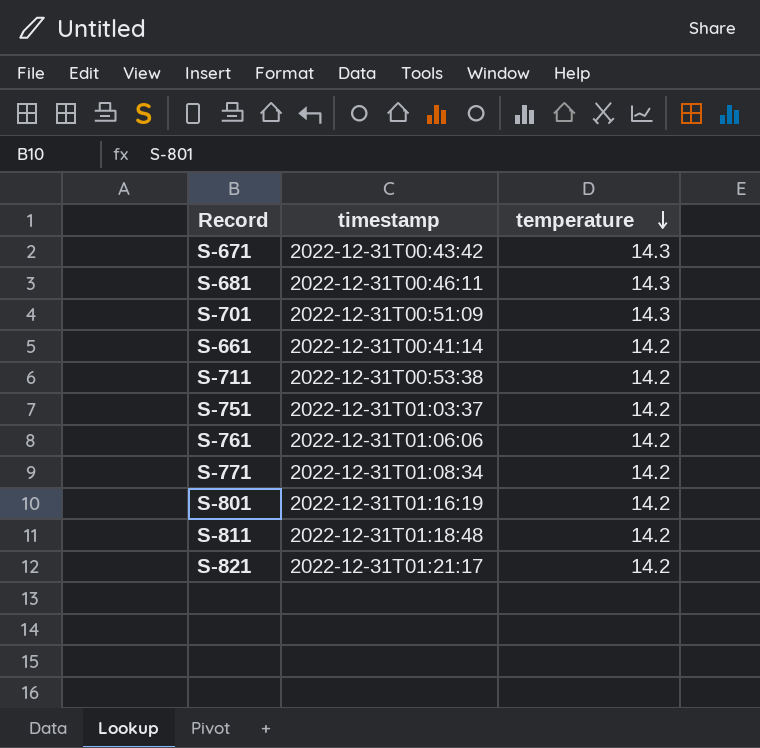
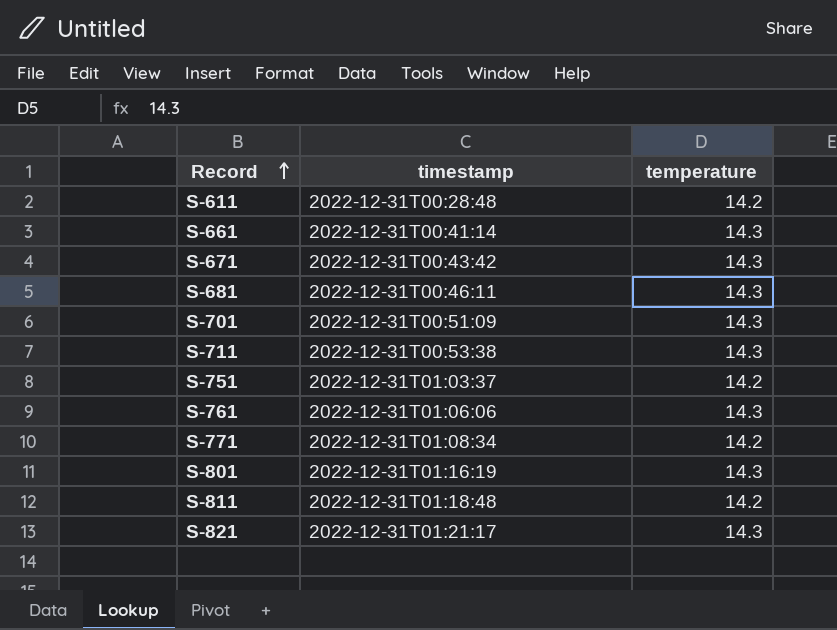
row order: temperature descending -> Record ascending
row S-611: none -> 2022-12-31T00:28:48 | 14.2
S-661 | temperature: 14.2 -> 14.3
S-711 | temperature: 14.2 -> 14.3
S-761 | temperature: 14.2 -> 14.3
S-801 | temperature: 14.2 -> 14.3
S-821 | temperature: 14.2 -> 14.3

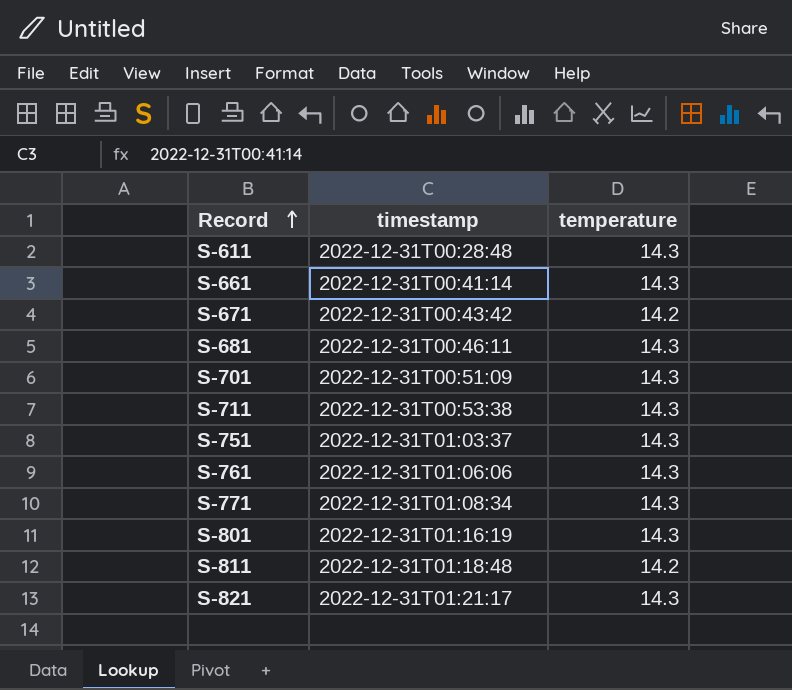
S-611 | temperature: 14.2 -> 14.3
S-671 | temperature: 14.3 -> 14.2
S-751 | temperature: 14.2 -> 14.3
S-771 | temperature: 14.2 -> 14.3

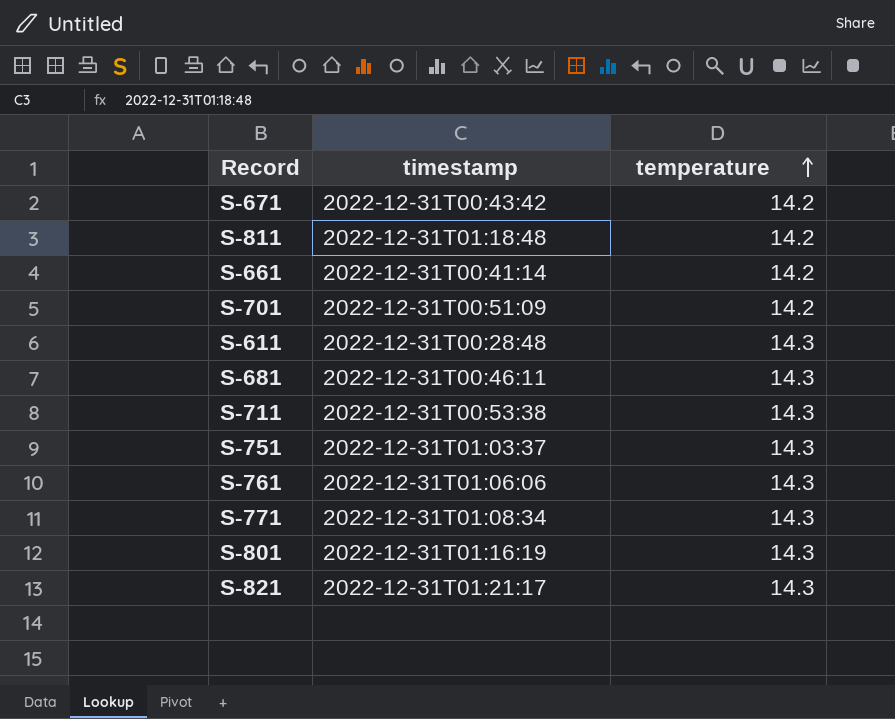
row order: Record ascending -> temperature ascending
S-661 | temperature: 14.3 -> 14.2
S-701 | temperature: 14.3 -> 14.2

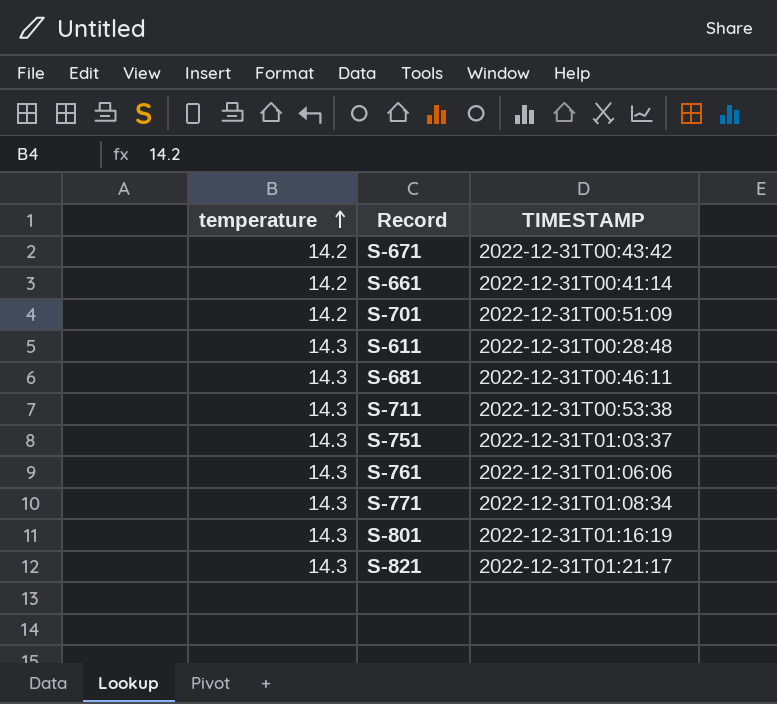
column temperature | position: 3 -> 1
column name: timestamp -> TIMESTAMP
row S-811: 2022-12-31T01:18:48 | 14.2 -> none

